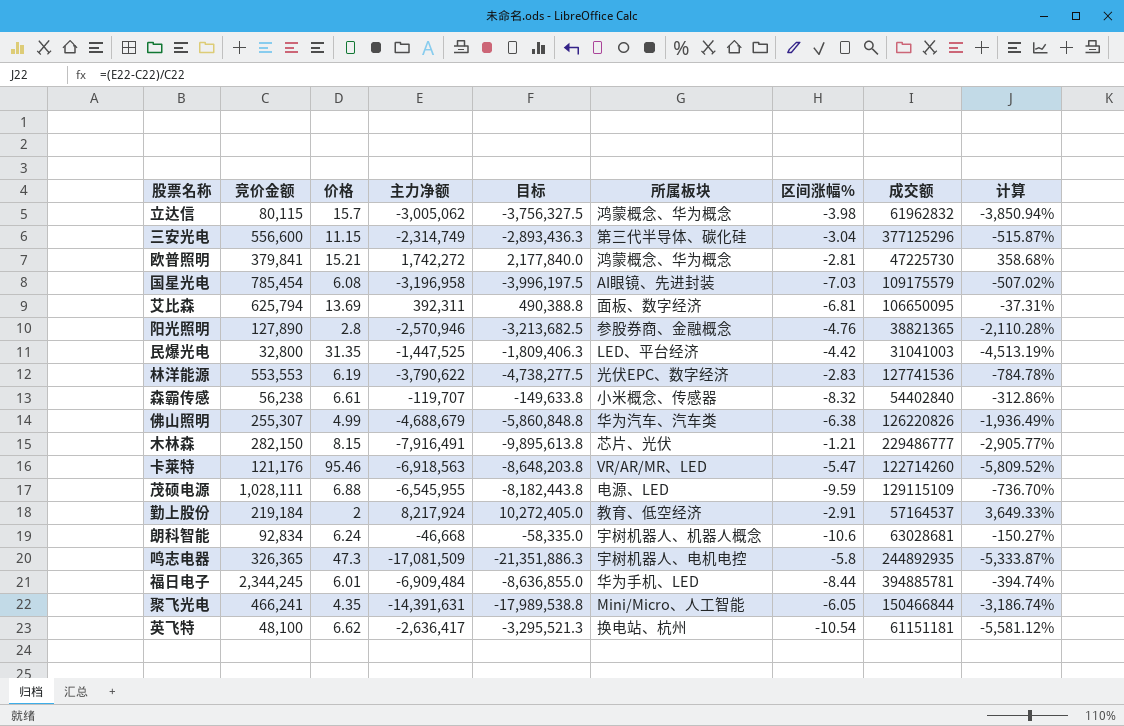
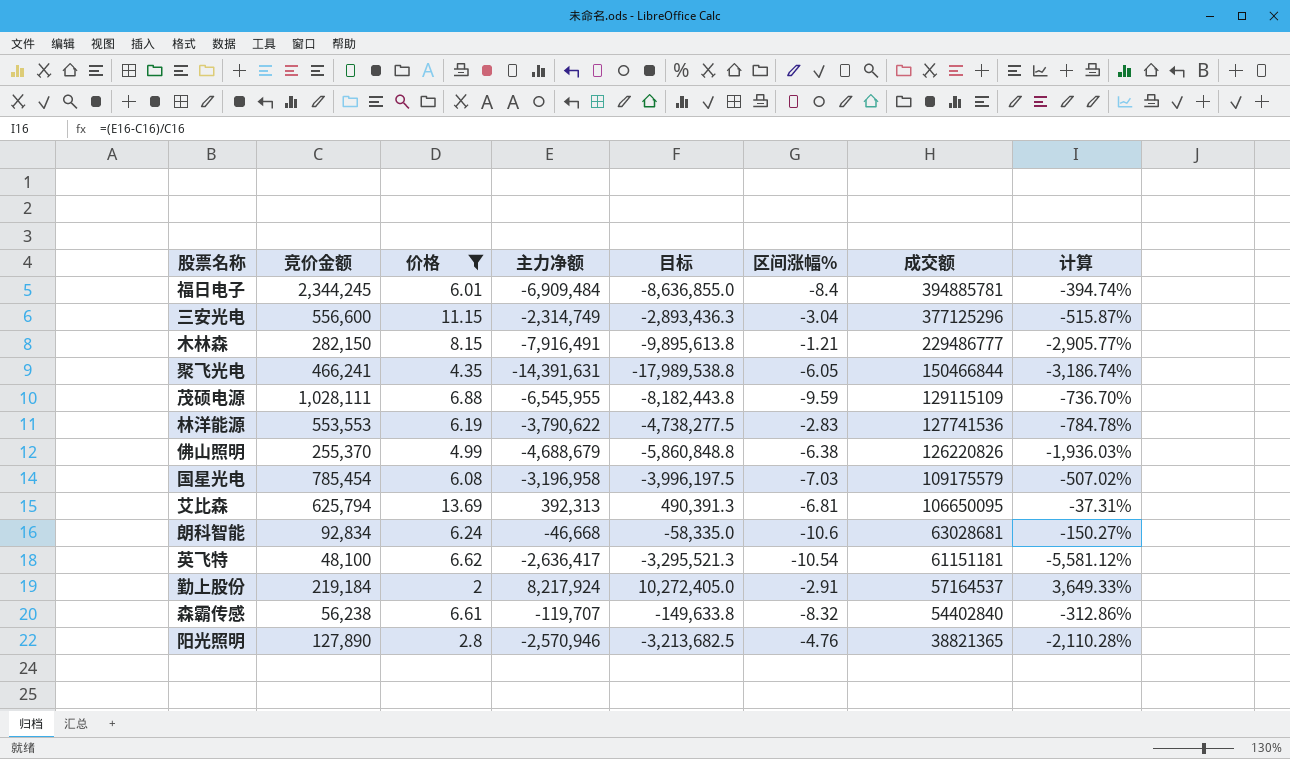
filter: none -> 价格 <= 13.69
row order: none -> 成交额 descending
column 所属板块 | position: 6 -> none
福日电子 | 区间涨幅%: -8.44 -> -8.4
佛山照明 | 竞价金额: 255,307 -> 255,370
佛山照明 | 计算: -1,936.49% -> -1,936.03%
艾比森 | 主力净额: 392,311 -> 392,313
艾比森 | 目标: 490,388.8 -> 490,391.3

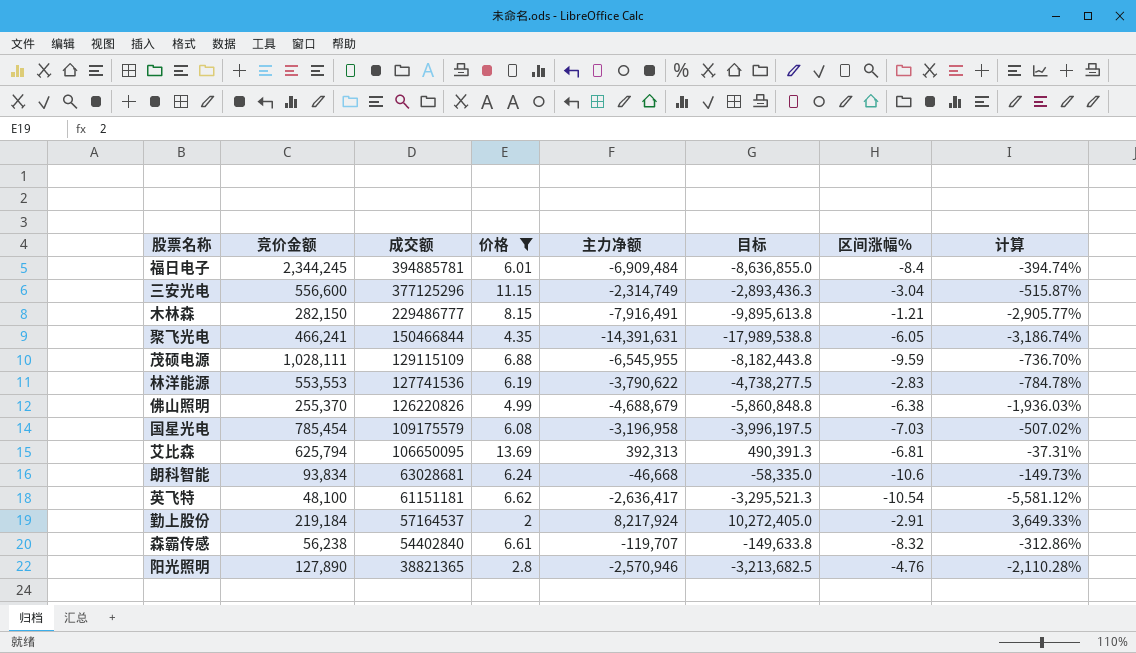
column 成交额 | position: 7 -> 3
朗科智能 | 竞价金额: 92,834 -> 93,834
朗科智能 | 计算: -150.27% -> -149.73%

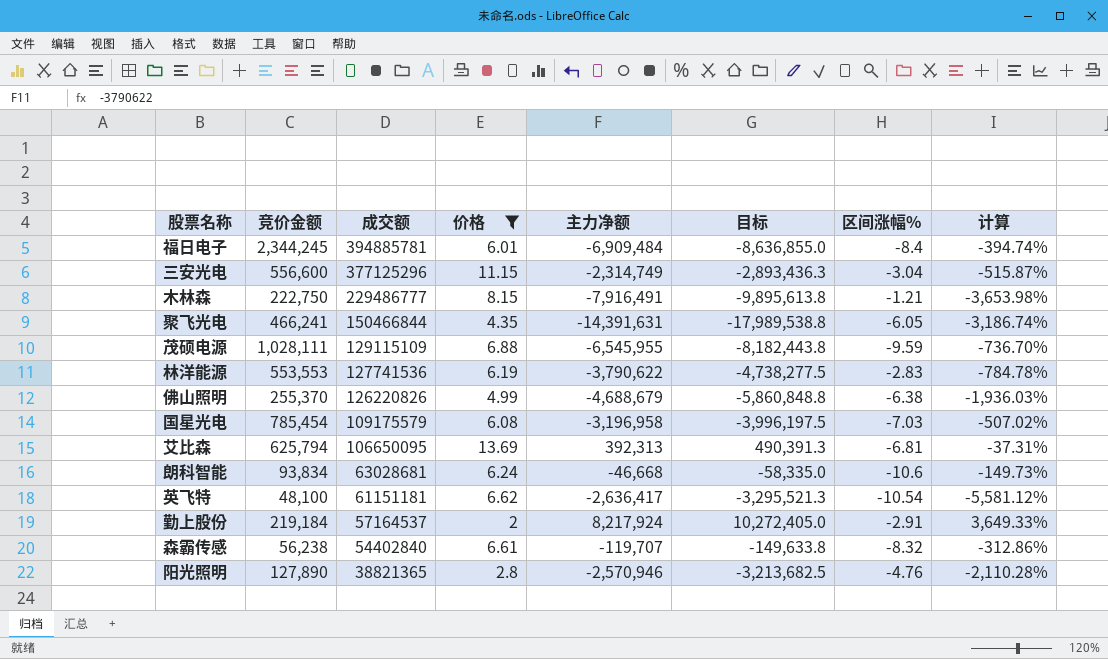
木林森 | 竞价金额: 282,150 -> 222,750
木林森 | 计算: -2,905.77% -> -3,653.98%

